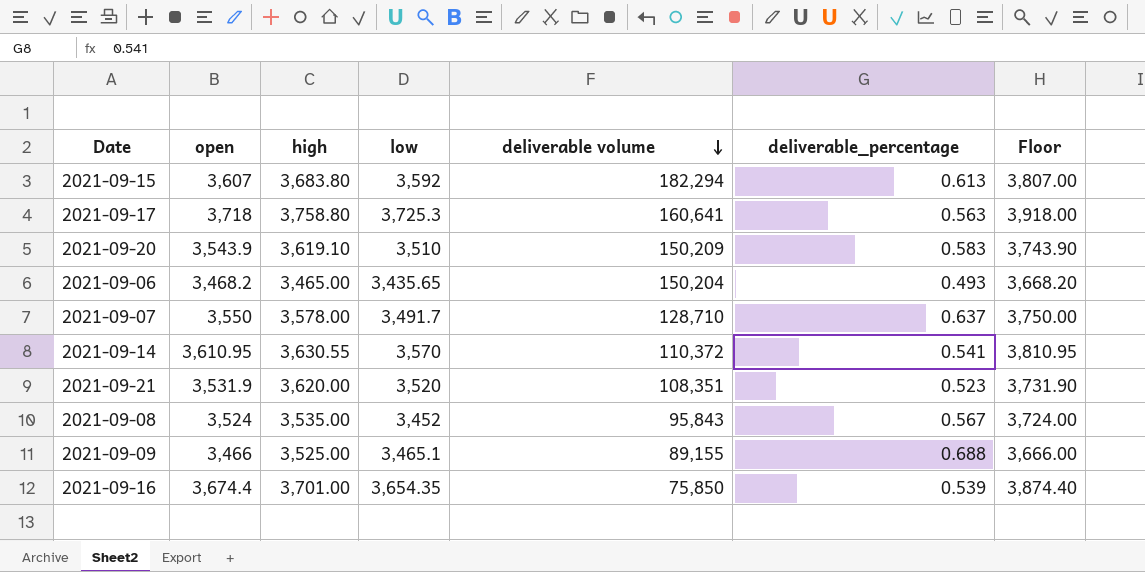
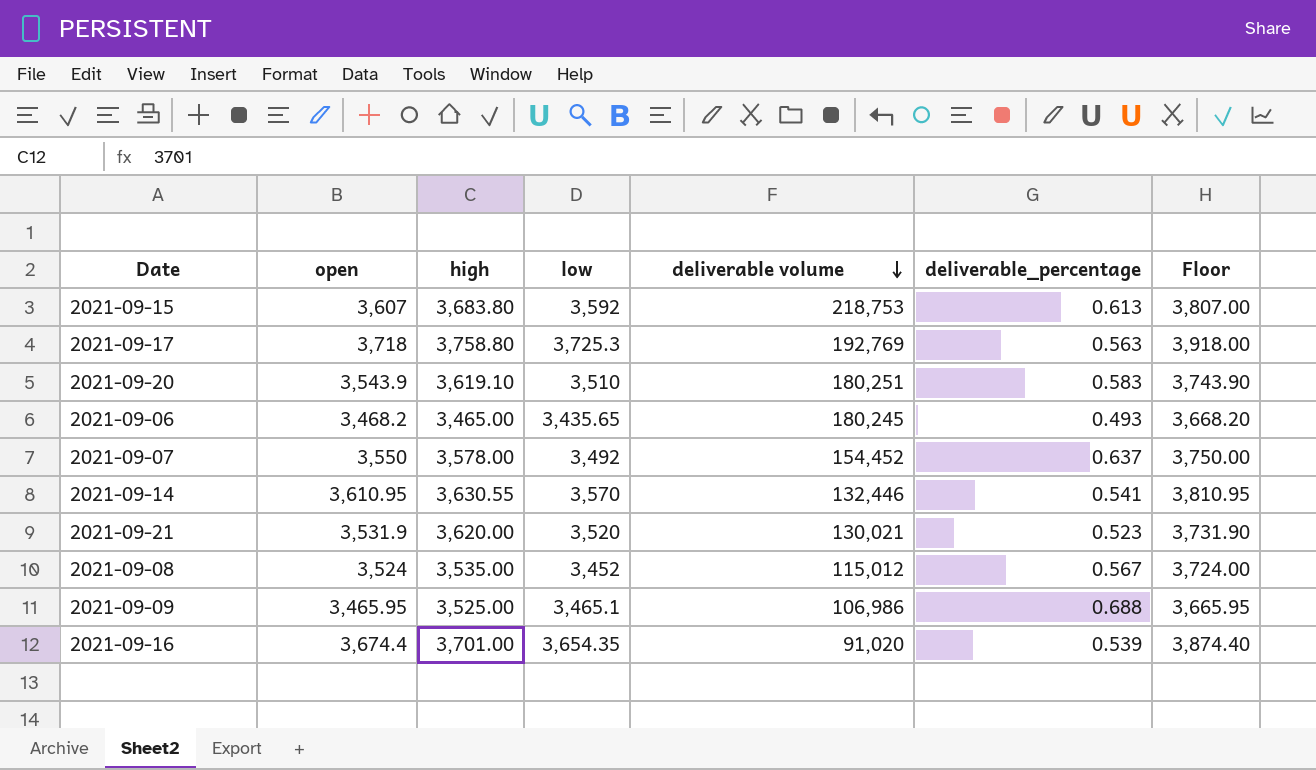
2021-09-15 | deliverable volume: 182,294 -> 218,753
2021-09-17 | deliverable volume: 160,641 -> 192,769
2021-09-20 | deliverable volume: 150,209 -> 180,251
2021-09-06 | deliverable volume: 150,204 -> 180,245
2021-09-07 | low: 3,491.7 -> 3,492
2021-09-07 | deliverable volume: 128,710 -> 154,452
2021-09-14 | deliverable volume: 110,372 -> 132,446
2021-09-21 | deliverable volume: 108,351 -> 130,021
2021-09-08 | deliverable volume: 95,843 -> 115,012
2021-09-09 | open: 3,466 -> 3,465.95
2021-09-09 | deliverable volume: 89,155 -> 106,986
2021-09-09 | Floor: 3,666.00 -> 3,665.95
2021-09-16 | deliverable volume: 75,850 -> 91,020

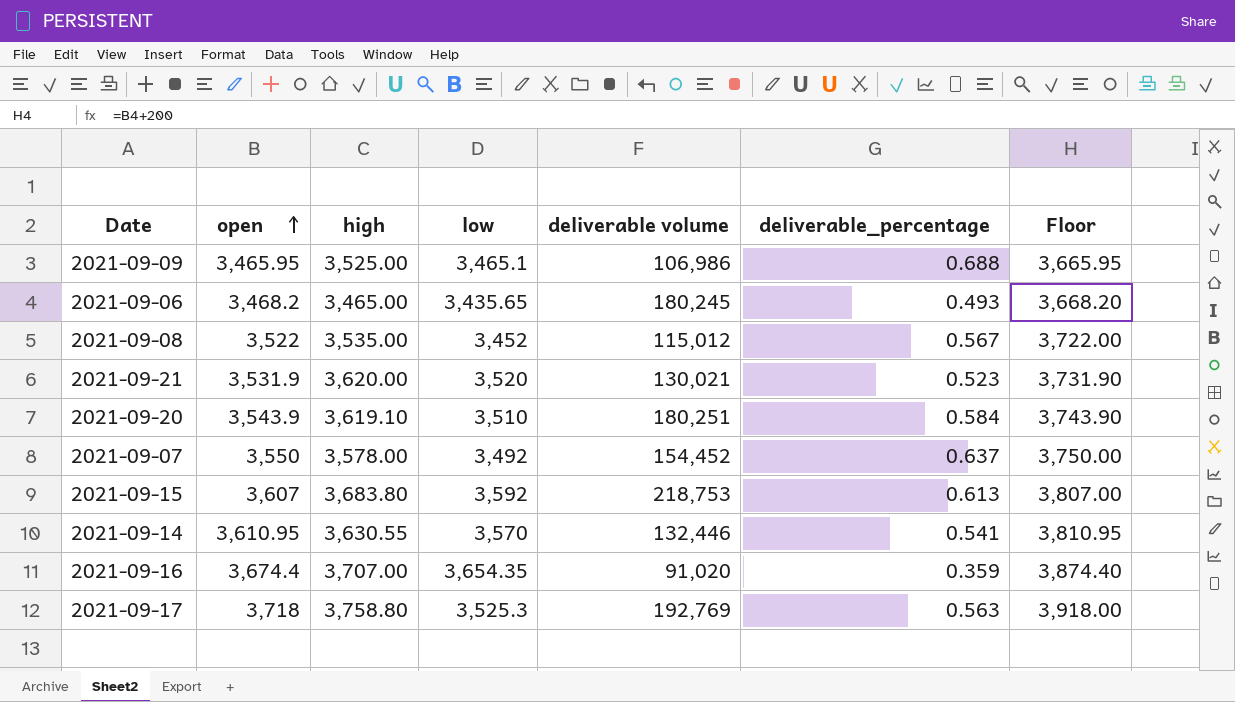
row order: deliverable volume descending -> open ascending
2021-09-08 | open: 3,524 -> 3,522
2021-09-08 | Floor: 3,724.00 -> 3,722.00
2021-09-20 | deliverable_percentage: 0.583 -> 0.584
2021-09-16 | high: 3,701.00 -> 3,707.00
2021-09-16 | deliverable_percentage: 0.539 -> 0.359
2021-09-17 | low: 3,725.3 -> 3,525.3

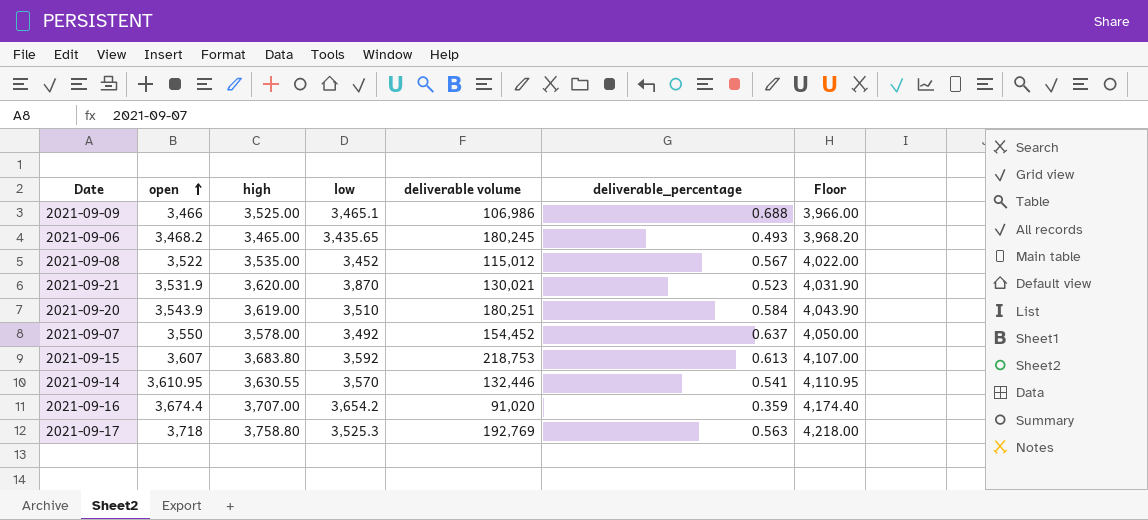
column Floor | formula: [open] + 200 -> [open] + 500
2021-09-09 | open: 3,465.95 -> 3,466
2021-09-21 | low: 3,520 -> 3,870
2021-09-20 | high: 3,619.10 -> 3,619.00
2021-09-16 | low: 3,654.35 -> 3,654.2

